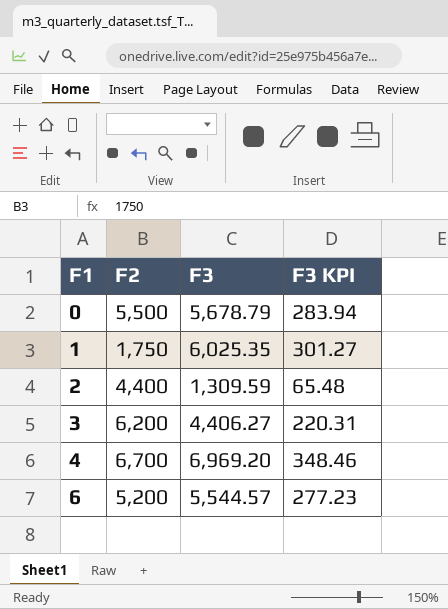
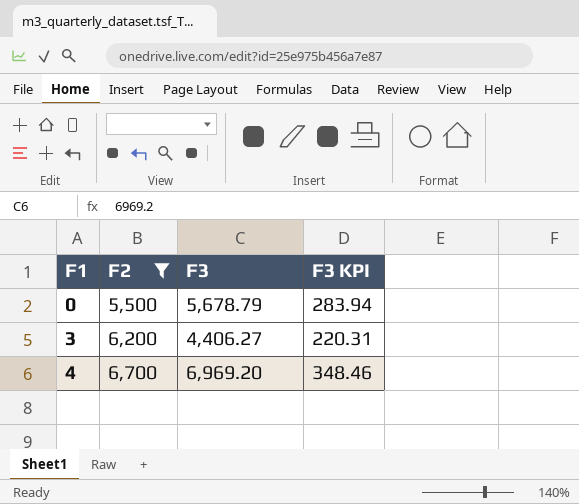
filter: none -> F2 >= 5,500

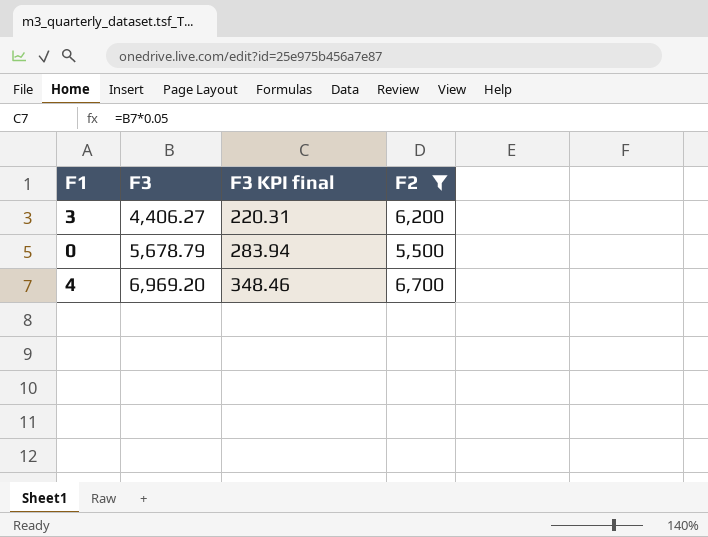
row order: F1 ascending -> F3 ascending
column name: F3 KPI -> F3 KPI final
column F2 | position: 2 -> 4

